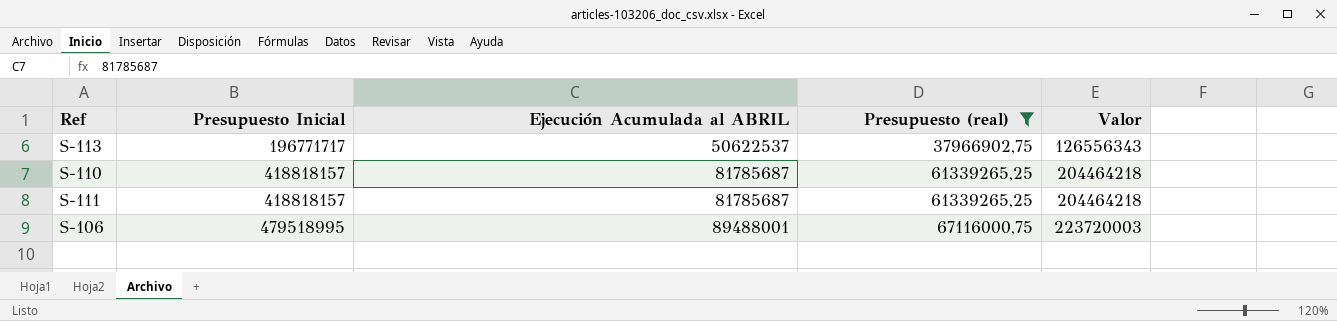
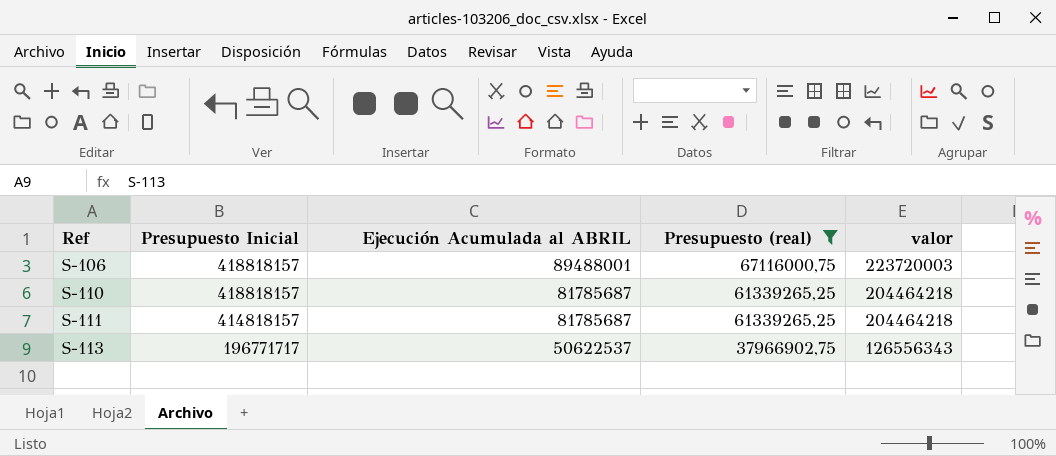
row order: Presupuesto Inicial ascending -> Ref ascending
column name: Valor -> valor
S-106 | Presupuesto Inicial: 479518995 -> 418818157
S-111 | Presupuesto Inicial: 418818157 -> 414818157

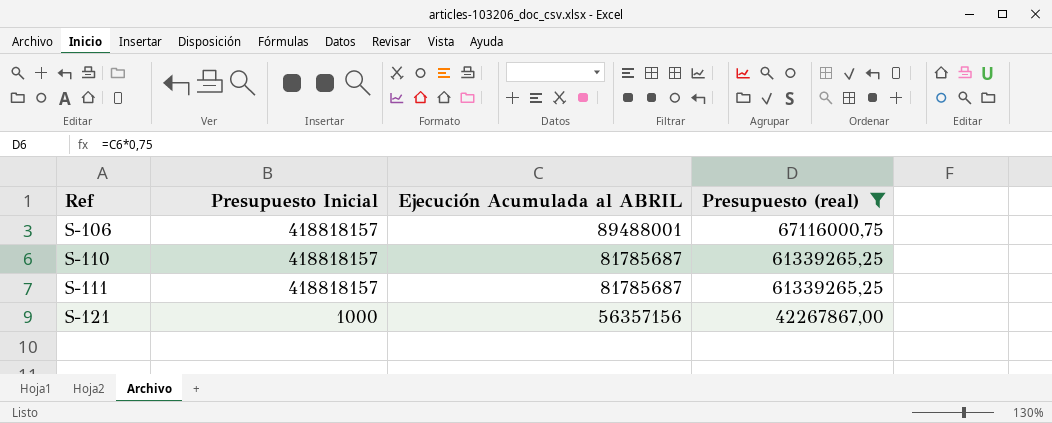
column valor | formula: [Ejecución Acumulada al ABRIL] * 2,5 -> none
row S-113: 196771717 | 50622537 | 37966902,75 | 126556343 -> none
S-111 | Presupuesto Inicial: 414818157 -> 418818157
row S-121: none -> 1000 | 56357156 | 42267867,00

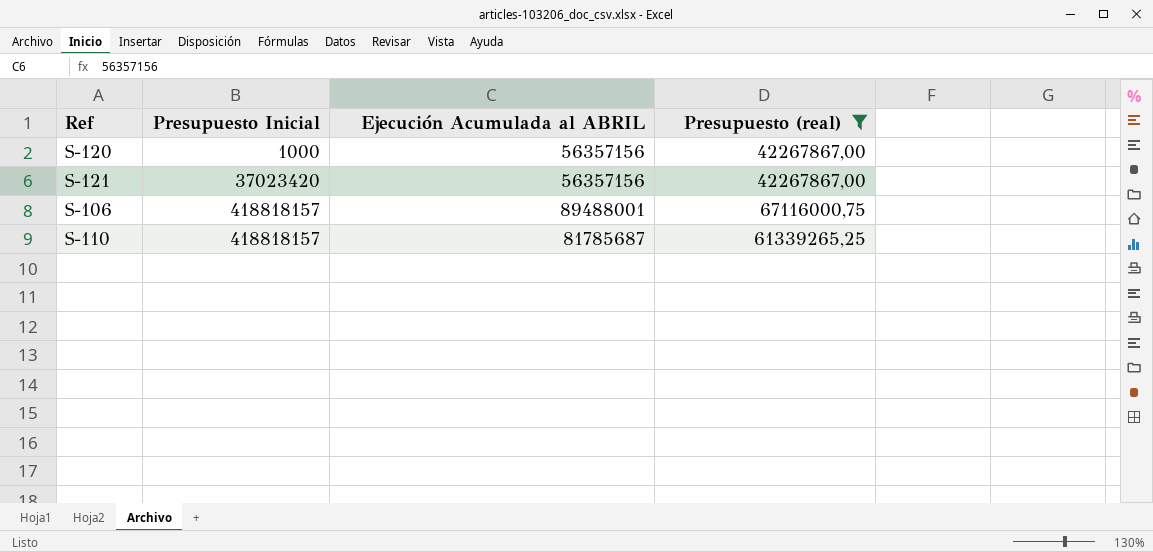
row order: Ref ascending -> Presupuesto Inicial ascending
row S-111: 418818157 | 81785687 | 61339265,25 -> none
row S-120: none -> 1000 | 56357156 | 42267867,00
S-121 | Presupuesto Inicial: 1000 -> 37023420

